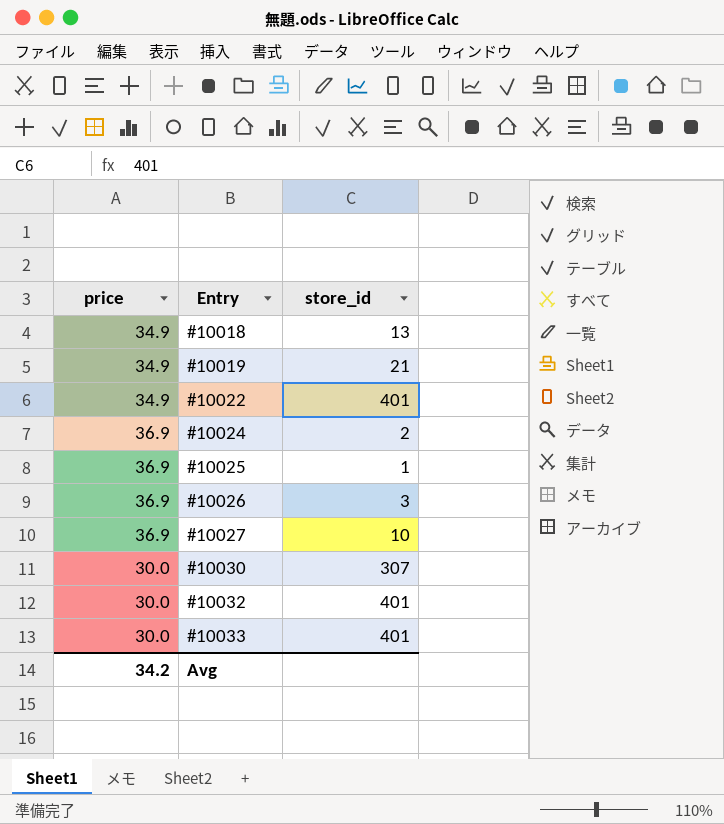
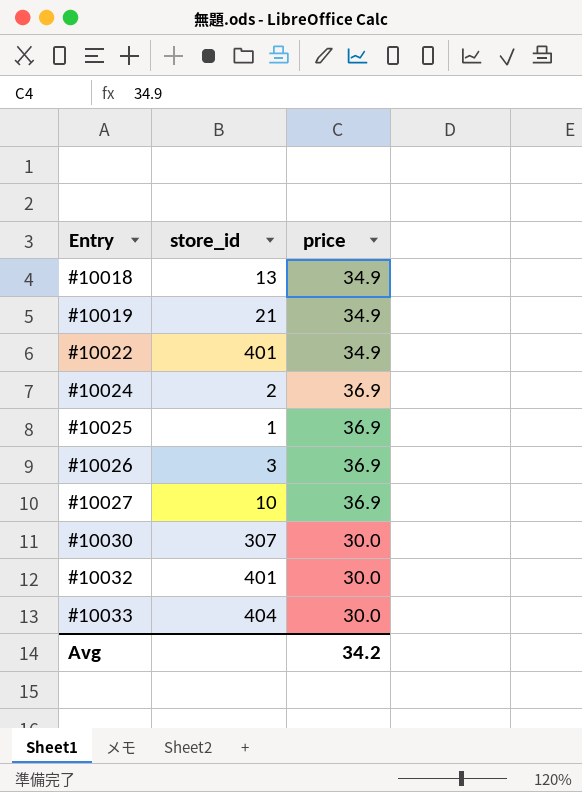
column price | position: 1 -> 3
#10033 | store_id: 401 -> 404

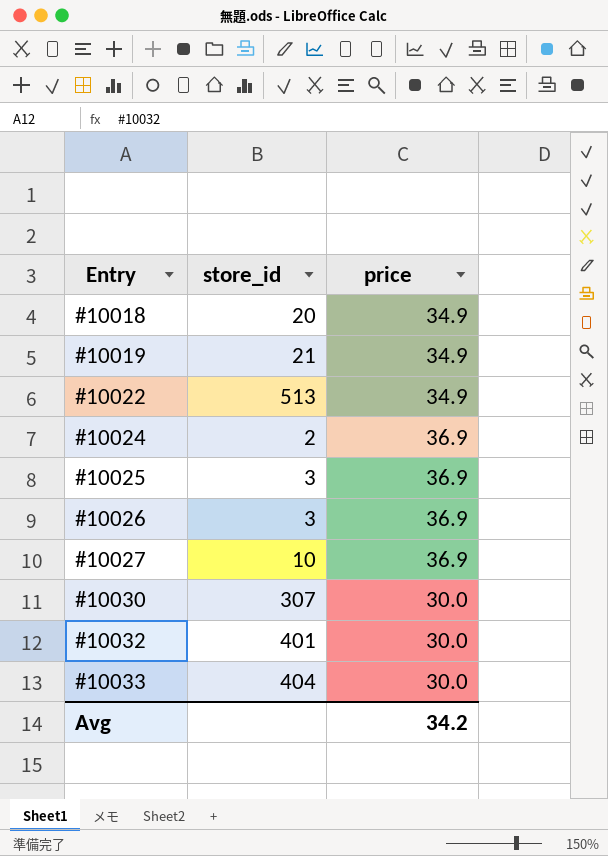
#10018 | store_id: 13 -> 20
#10022 | store_id: 401 -> 513
#10025 | store_id: 1 -> 3

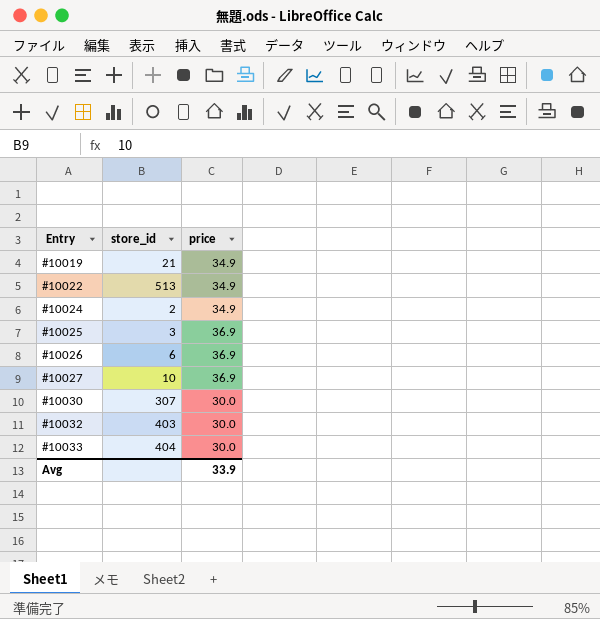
row #10018: 20 | 34.9 -> none
#10024 | price: 36.9 -> 34.9
#10026 | store_id: 3 -> 6
#10032 | store_id: 401 -> 403
Avg | price: 34.2 -> 33.9

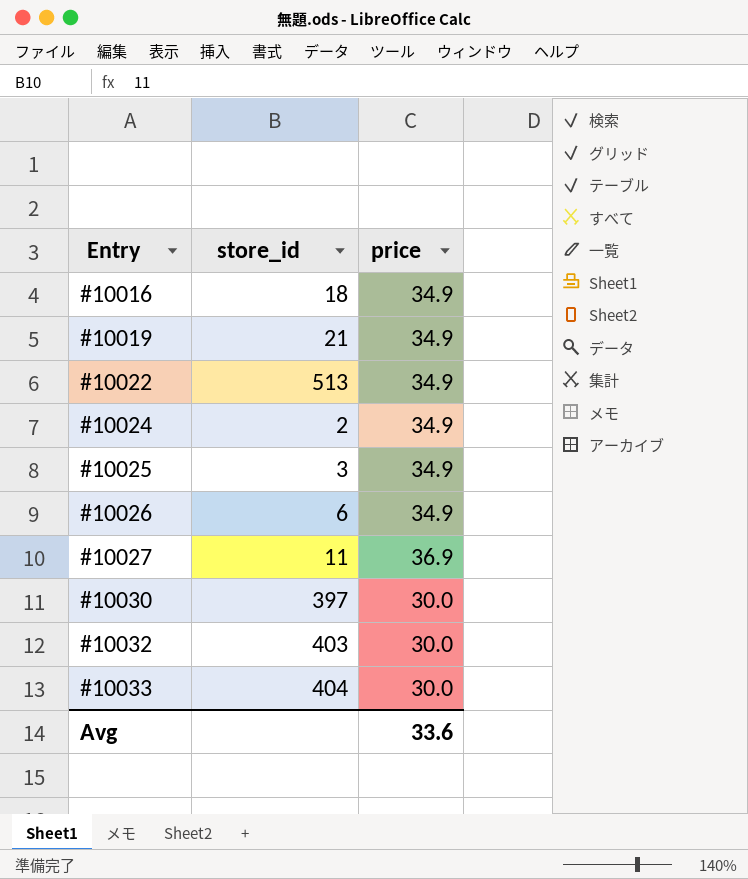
row #10016: none -> 18 | 34.9
#10025 | price: 36.9 -> 34.9
#10026 | price: 36.9 -> 34.9
#10027 | store_id: 10 -> 11
#10030 | store_id: 307 -> 397
Avg | price: 33.9 -> 33.6

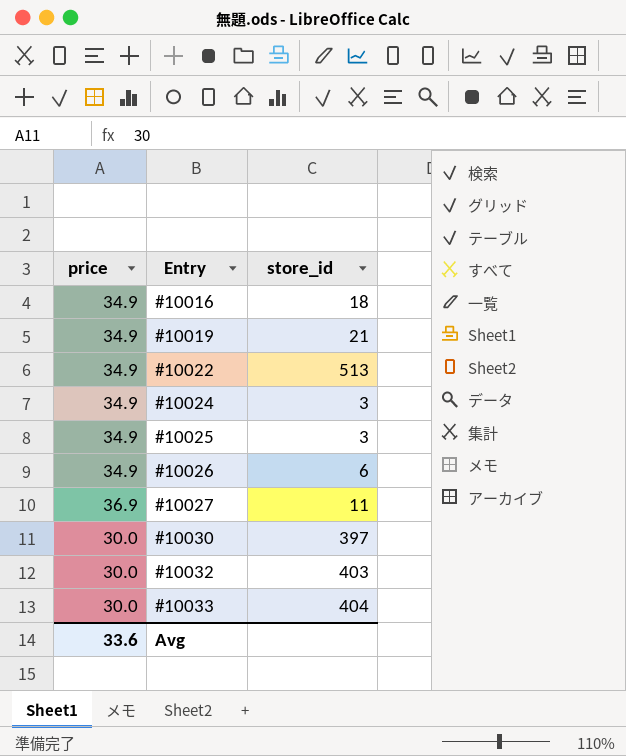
column price | position: 3 -> 1
#10024 | store_id: 2 -> 3

